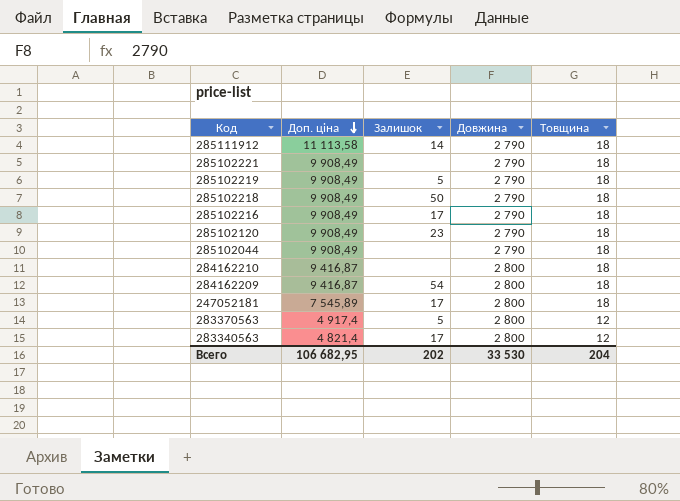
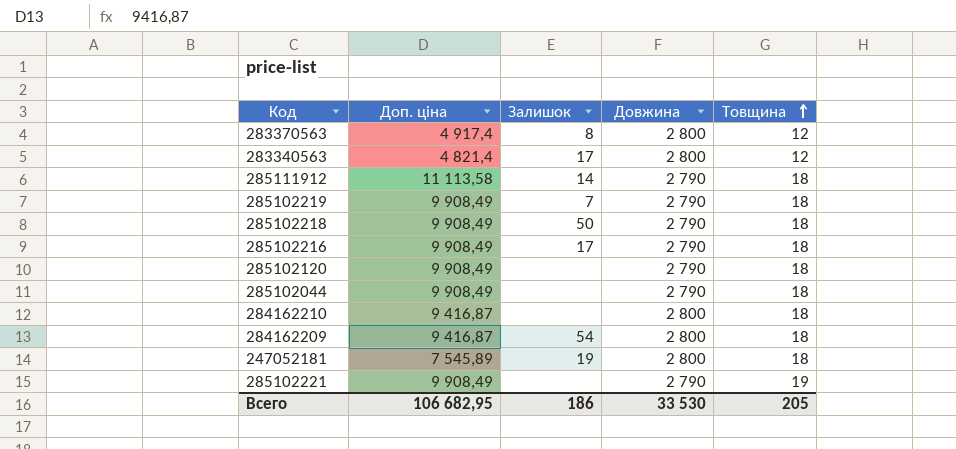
row order: Доп. ціна descending -> Товщина ascending
283370563 | Залишок: 5 -> 8
285102219 | Залишок: 5 -> 7
285102120 | Залишок: 23 -> none
247052181 | Залишок: 17 -> 19
285102221 | Товщина: 18 -> 19
Всего | Залишок: 202 -> 186
Всего | Товщина: 204 -> 205

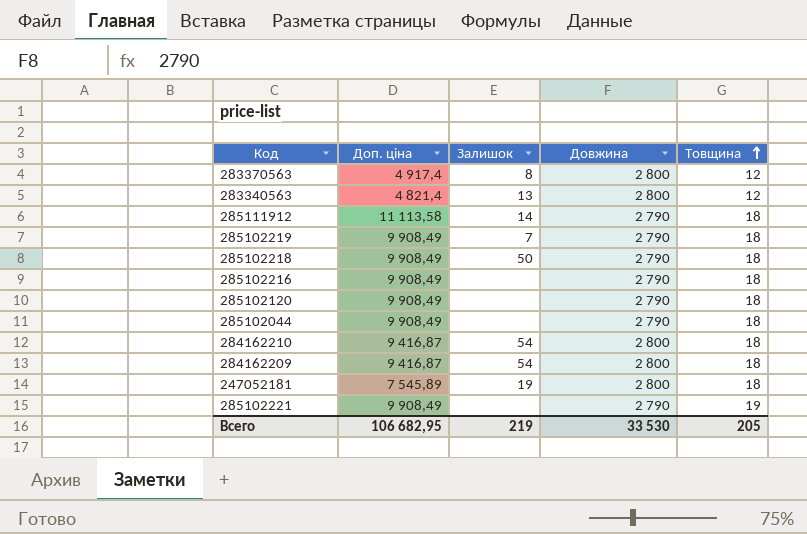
283340563 | Залишок: 17 -> 13
285102216 | Залишок: 17 -> none
284162210 | Залишок: none -> 54
Всего | Залишок: 186 -> 219

